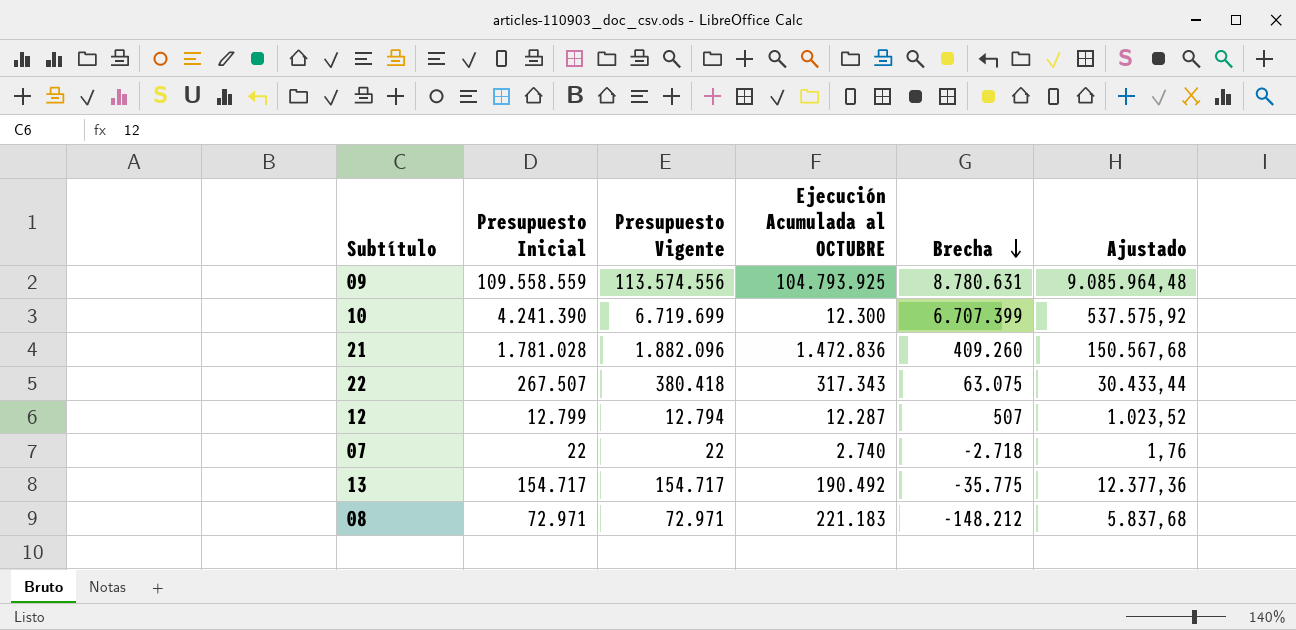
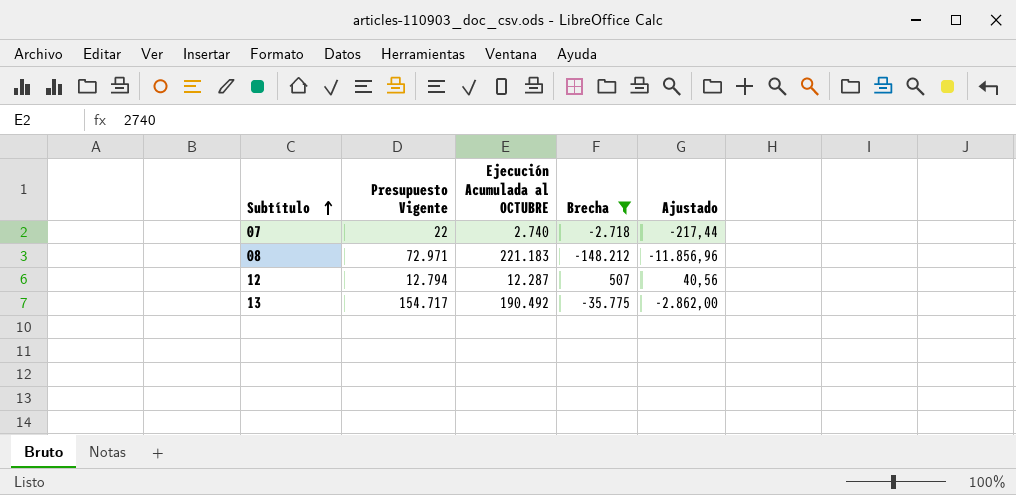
filter: none -> Brecha <= 507
row order: Brecha descending -> Subtítulo ascending
column Presupuesto Inicial | position: 2 -> none
column Ajustado | formula: [Presupuesto Vigente] * 0,08 -> [Brecha] * 0,08

